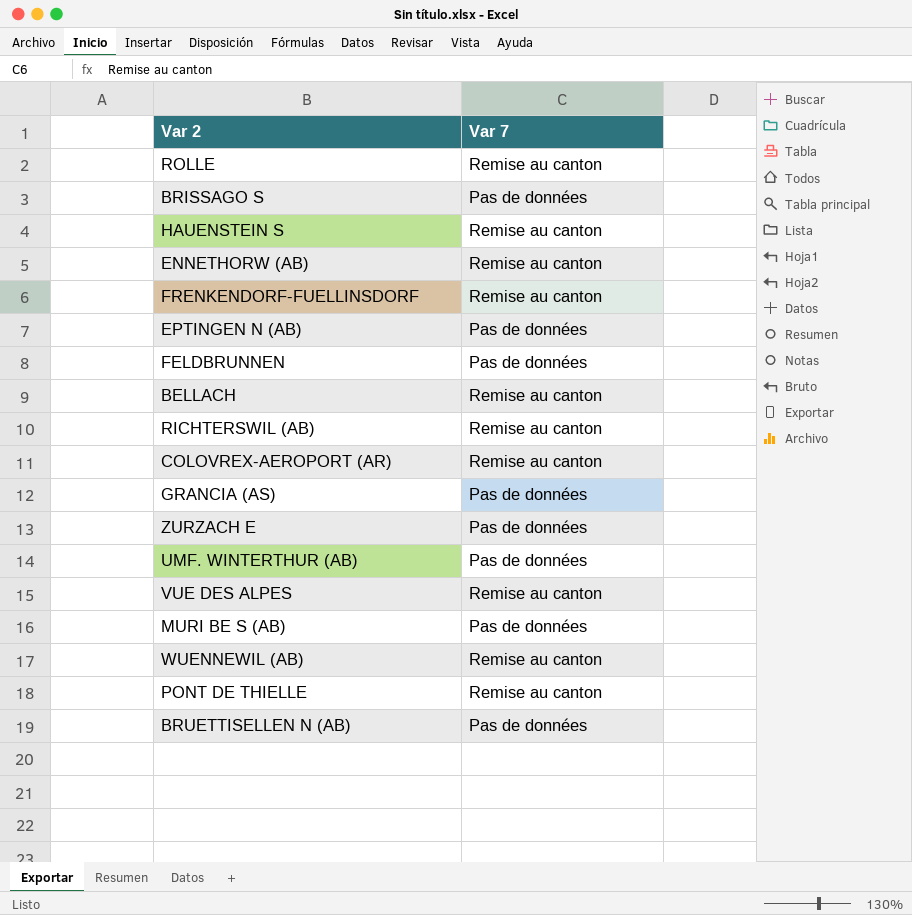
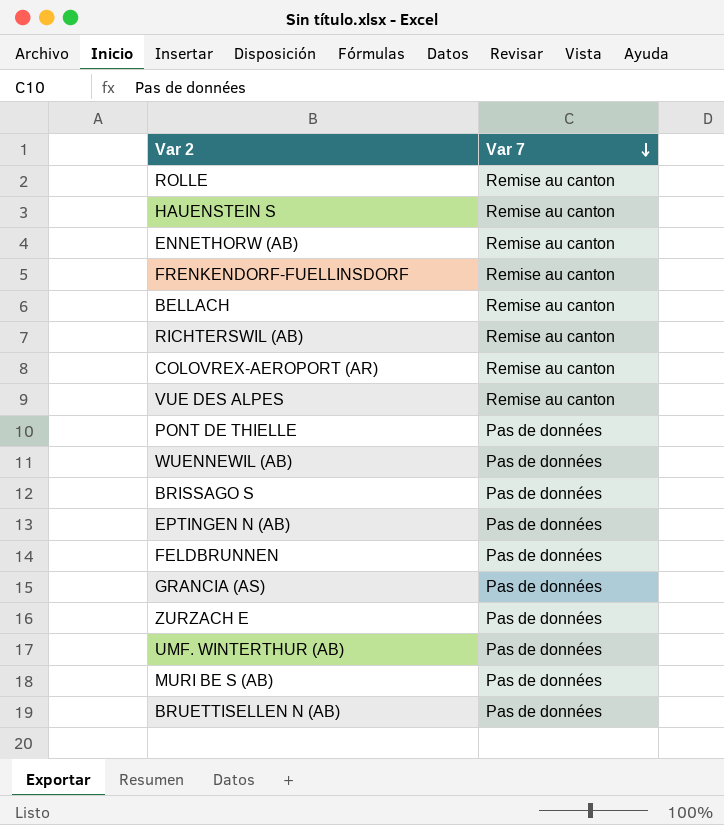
row order: none -> Var 7 descending
PONT DE THIELLE | Var 7: Remise au canton -> Pas de données
WUENNEWIL (AB) | Var 7: Remise au canton -> Pas de données

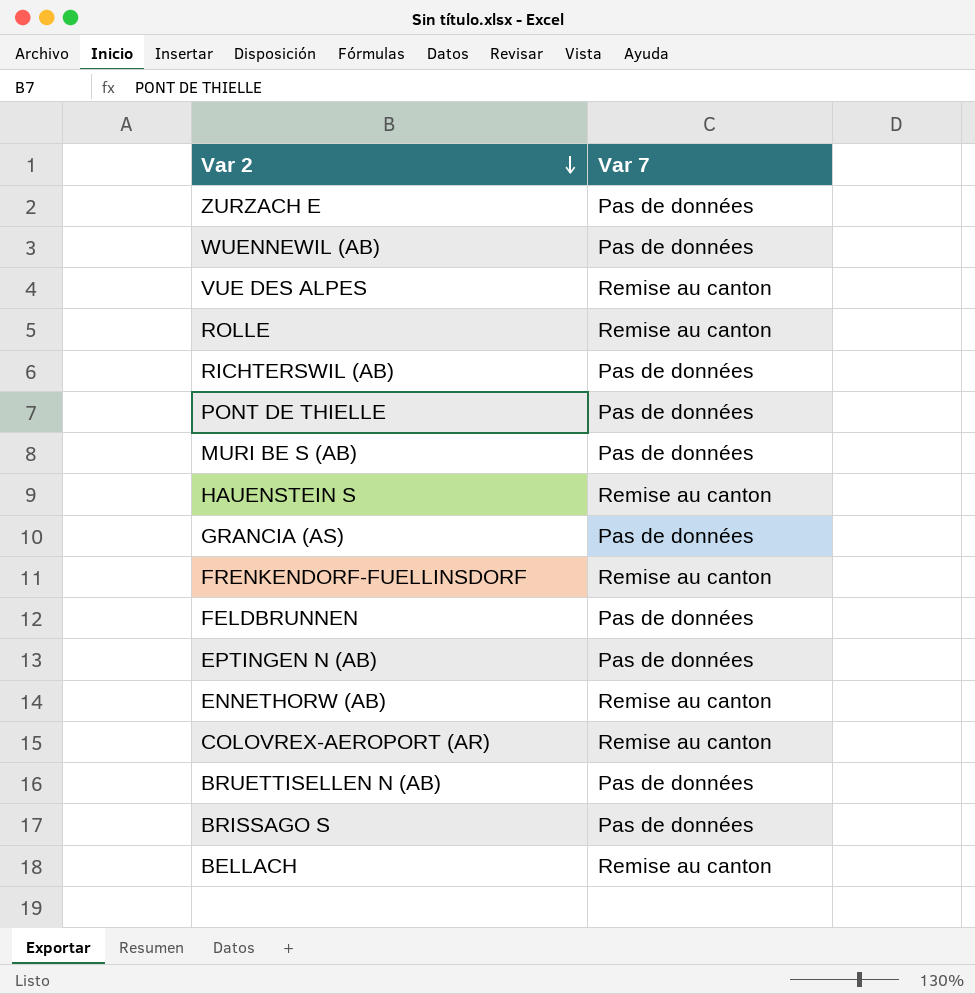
row order: Var 7 descending -> Var 2 descending
row UMF. WINTERTHUR (AB): Pas de données -> none
RICHTERSWIL (AB) | Var 7: Remise au canton -> Pas de données

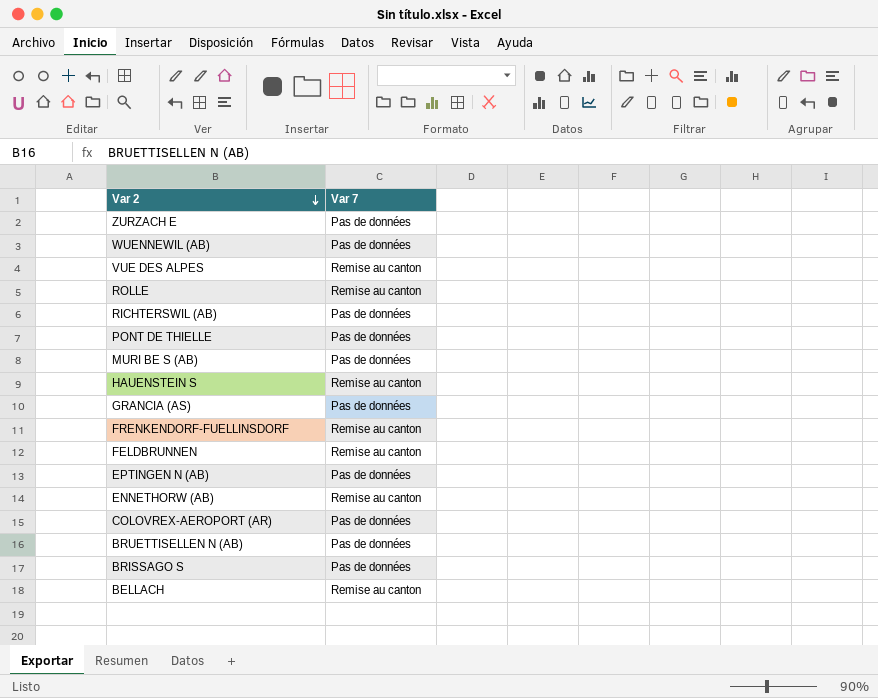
FELDBRUNNEN | Var 7: Pas de données -> Remise au canton
COLOVREX-AEROPORT (AR) | Var 7: Remise au canton -> Pas de données

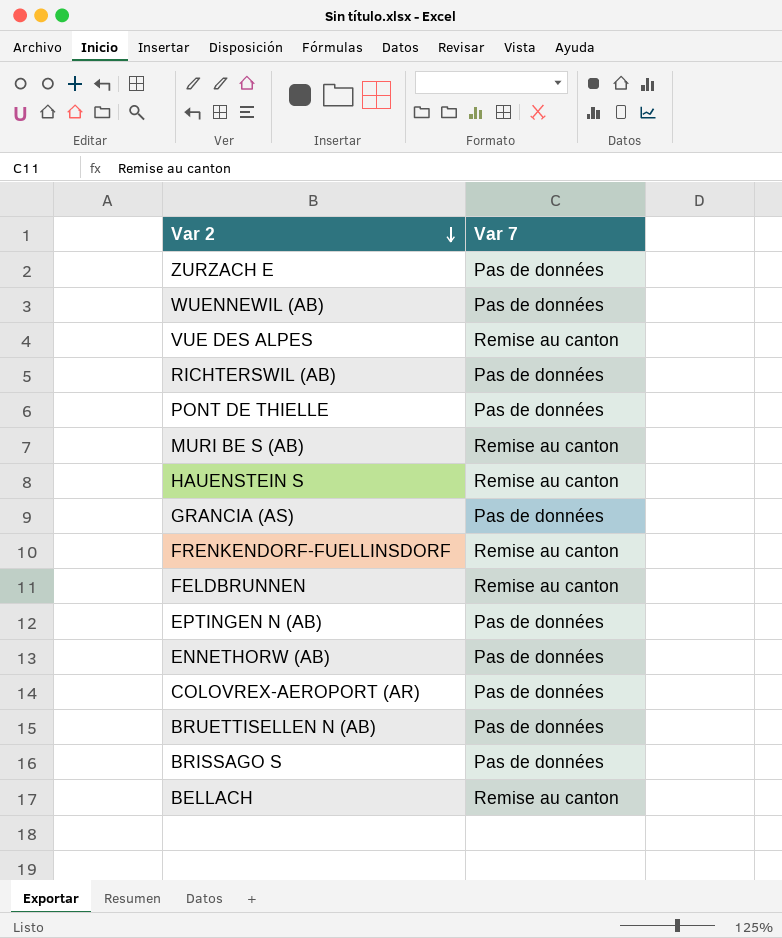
row ROLLE: Remise au canton -> none
MURI BE S (AB) | Var 7: Pas de données -> Remise au canton
ENNETHORW (AB) | Var 7: Remise au canton -> Pas de données

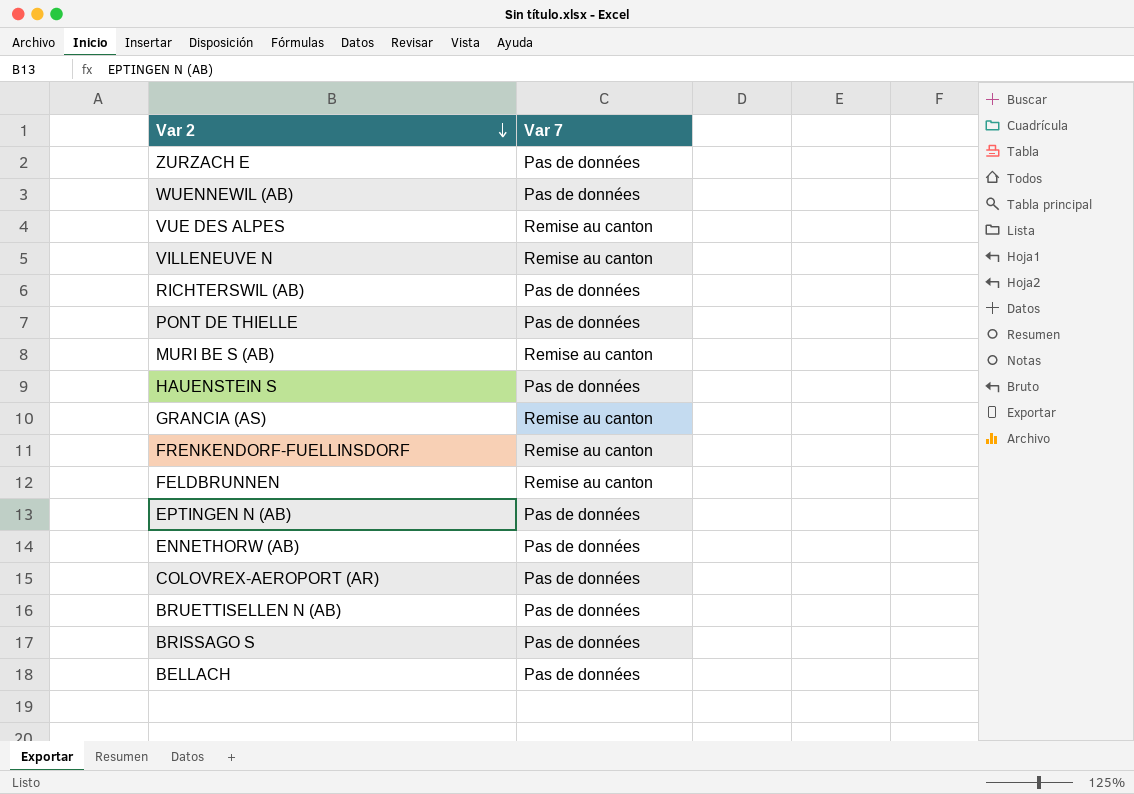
row VILLENEUVE N: none -> Remise au canton
HAUENSTEIN S | Var 7: Remise au canton -> Pas de données
GRANCIA (AS) | Var 7: Pas de données -> Remise au canton
BELLACH | Var 7: Remise au canton -> Pas de données

